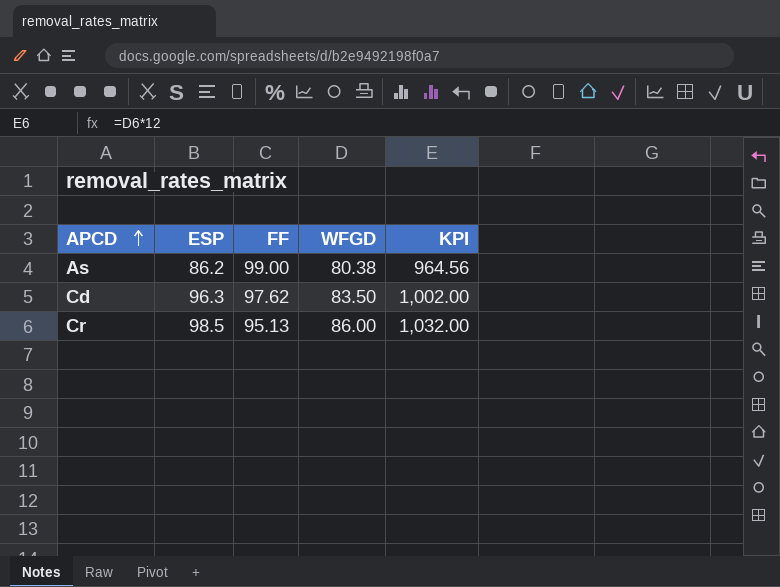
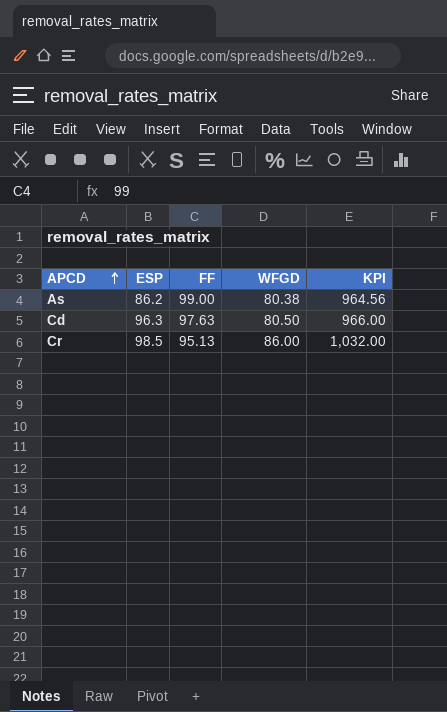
Cd | FF: 97.62 -> 97.63
Cd | WFGD: 83.50 -> 80.50
Cd | KPI: 1,002.00 -> 966.00

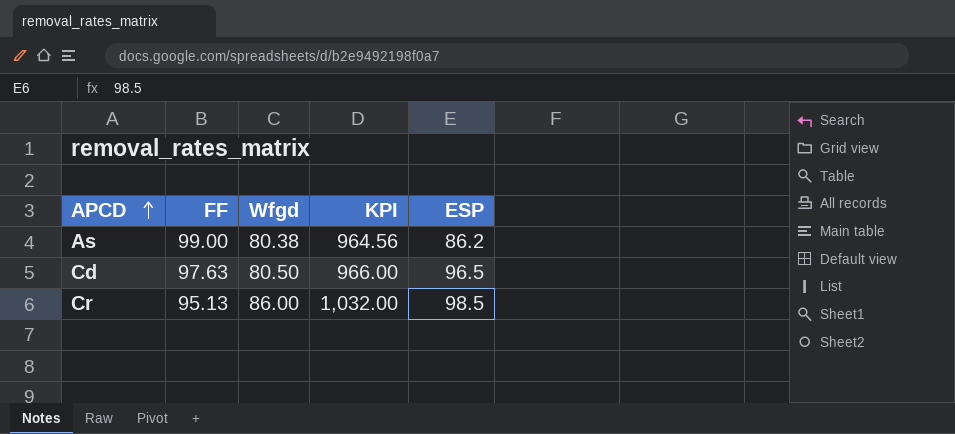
column name: WFGD -> Wfgd
column ESP | position: 2 -> 5
Cd | ESP: 96.3 -> 96.5

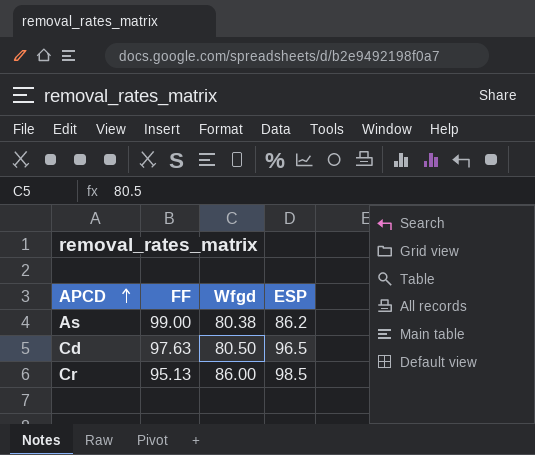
column KPI | formula: [Wfgd] * 12 -> none

